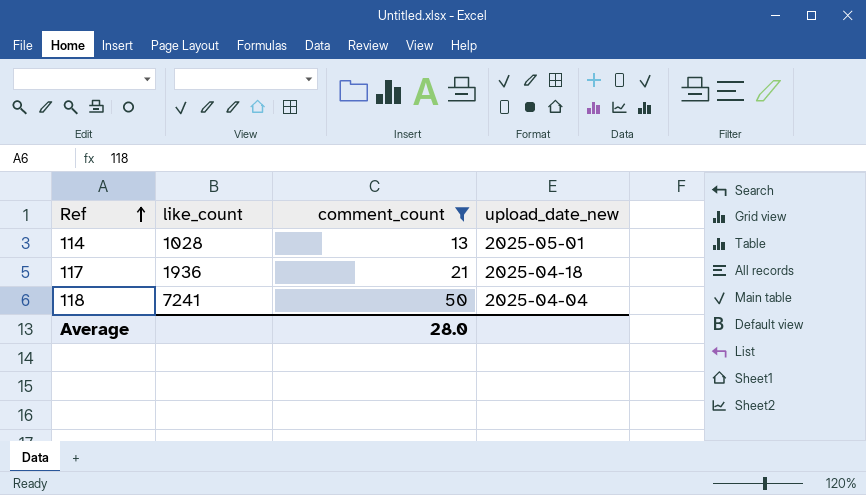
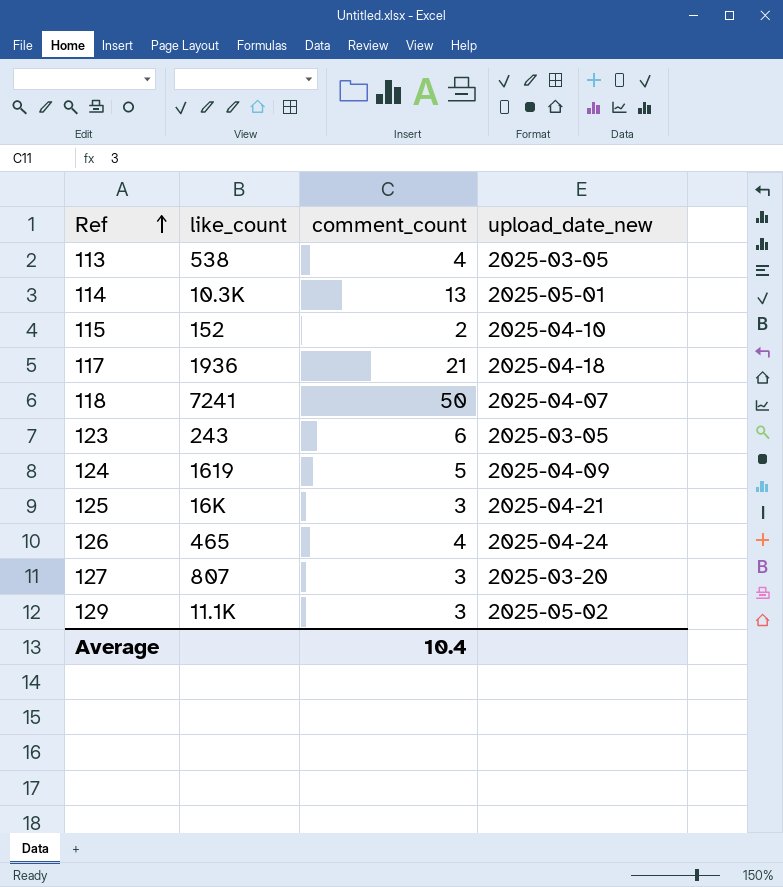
filter: comment_count >= 13 -> none
114 | like_count: 1028 -> 10.3K
118 | upload_date_new: 2025-04-04 -> 2025-04-07
Average | comment_count: 28.0 -> 10.4

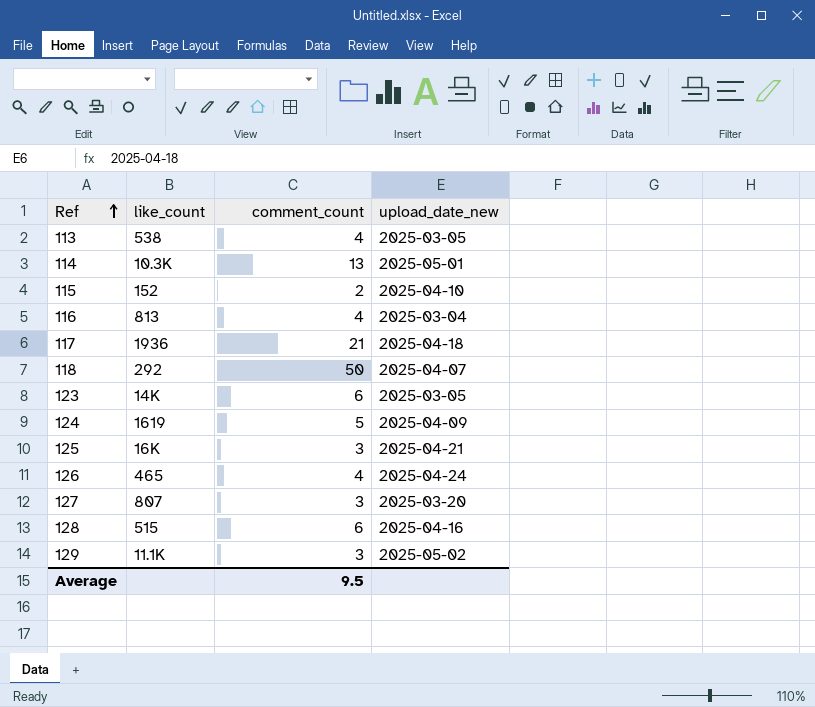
row 116: none -> 813 | 4 | 2025-03-04
118 | like_count: 7241 -> 292
123 | like_count: 243 -> 14K
row 128: none -> 515 | 6 | 2025-04-16
Average | comment_count: 10.4 -> 9.5

